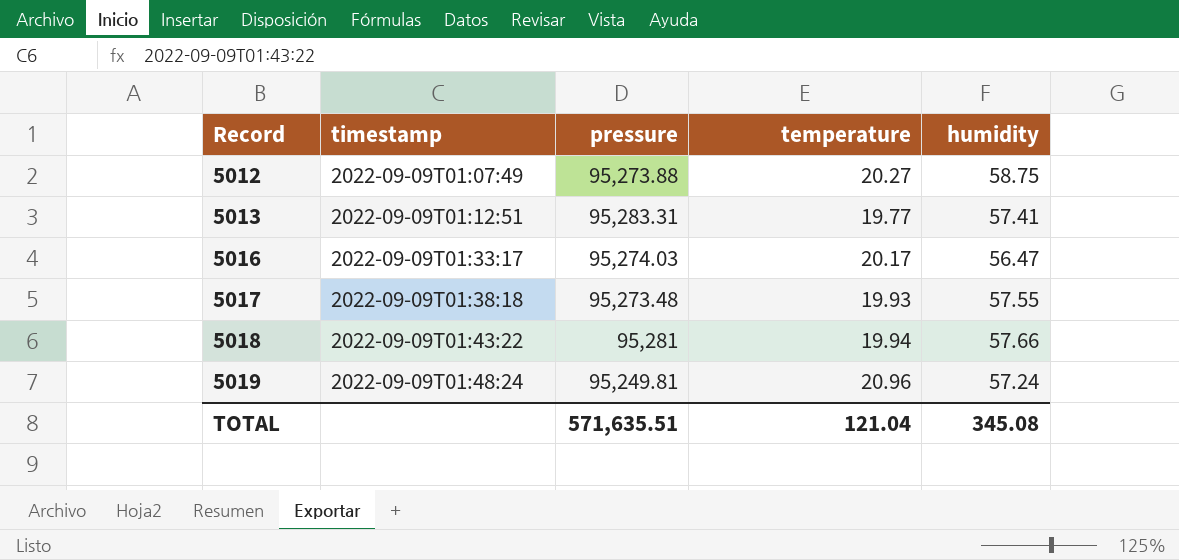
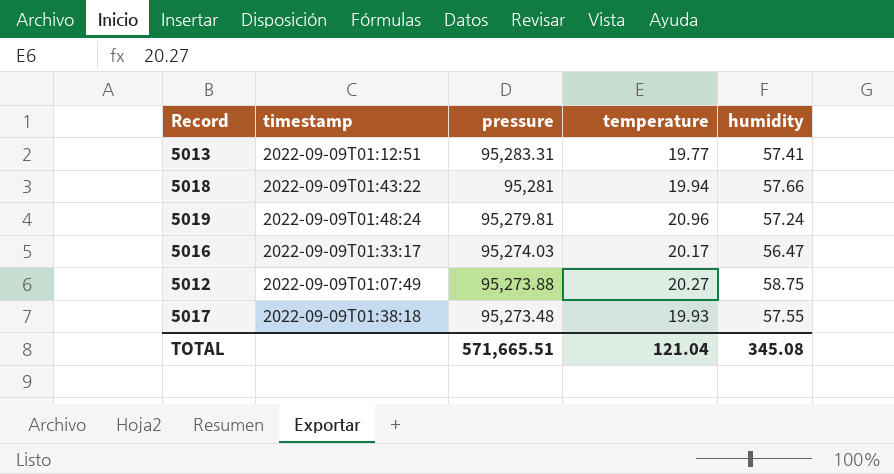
row order: Record ascending -> pressure descending
5019 | pressure: 95,249.81 -> 95,279.81
TOTAL | pressure: 571,635.51 -> 571,665.51

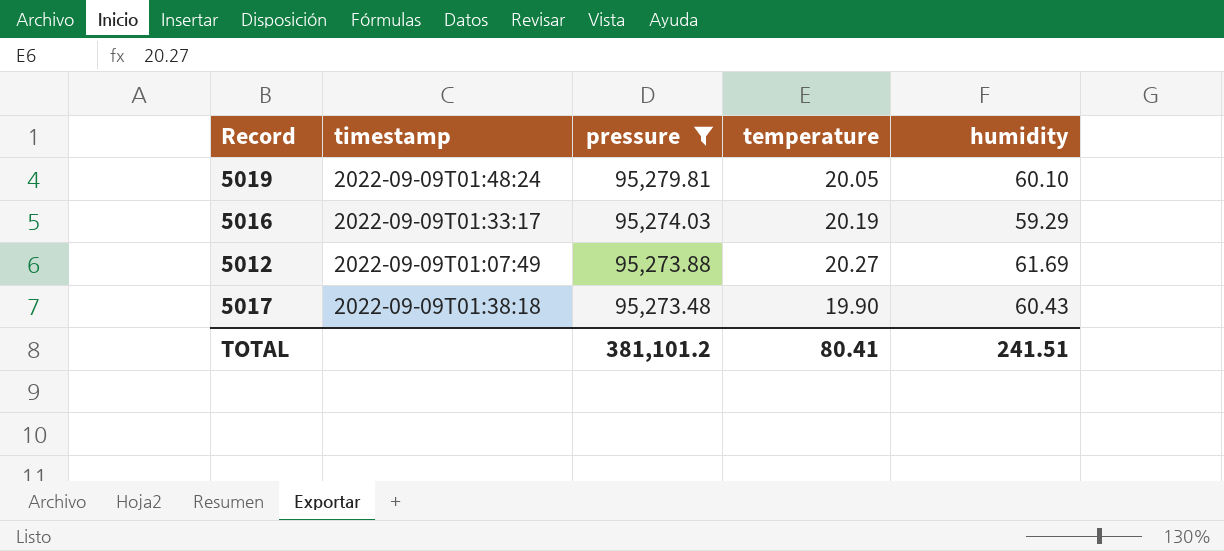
filter: none -> pressure <= 95,279.81
5019 | temperature: 20.96 -> 20.05
5019 | humidity: 57.24 -> 60.10
5016 | temperature: 20.17 -> 20.19
5016 | humidity: 56.47 -> 59.29
5012 | humidity: 58.75 -> 61.69
5017 | temperature: 19.93 -> 19.90
5017 | humidity: 57.55 -> 60.43
TOTAL | pressure: 571,665.51 -> 381,101.2
TOTAL | temperature: 121.04 -> 80.41
TOTAL | humidity: 345.08 -> 241.51

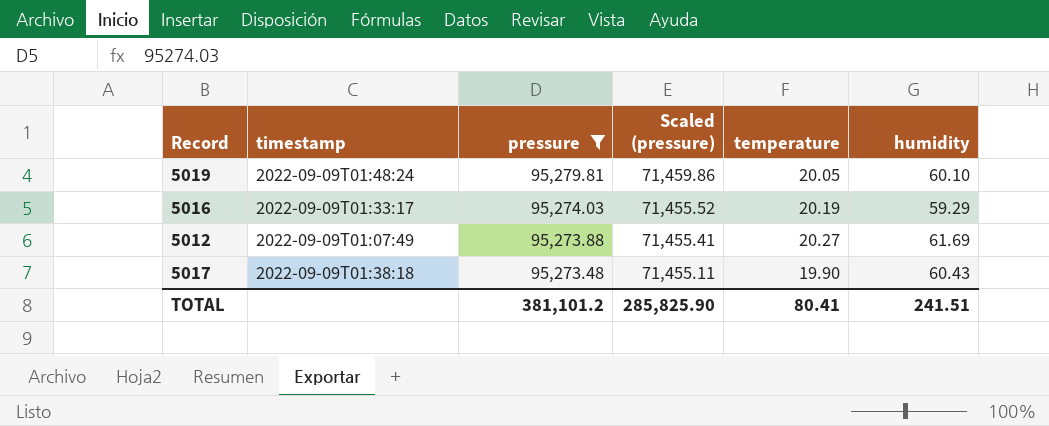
column Scaled (pressure) | formula: none -> [pressure] * 0.75

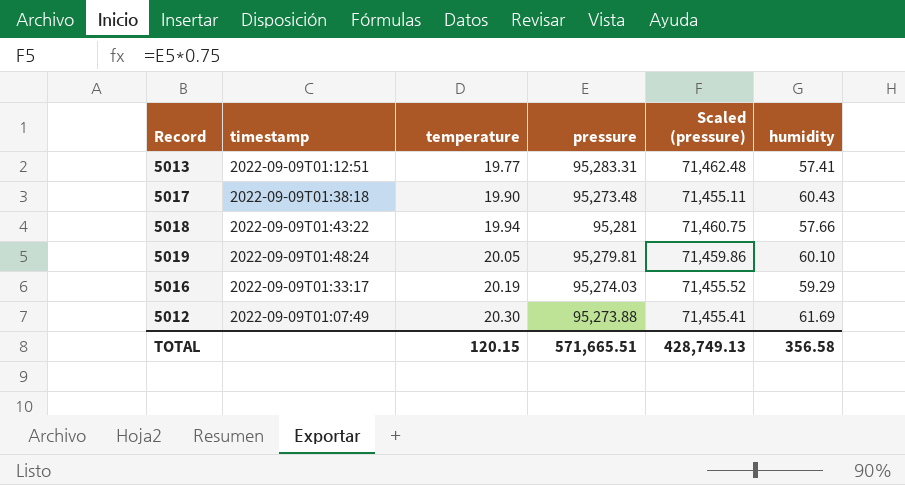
filter: pressure <= 95,279.81 -> none
row order: pressure descending -> temperature ascending
column temperature | position: 5 -> 3
5012 | temperature: 20.27 -> 20.30
TOTAL | temperature: 80.41 -> 120.15
TOTAL | pressure: 381,101.2 -> 571,665.51
TOTAL | Scaled (pressure): 285,825.90 -> 428,749.13
TOTAL | humidity: 241.51 -> 356.58

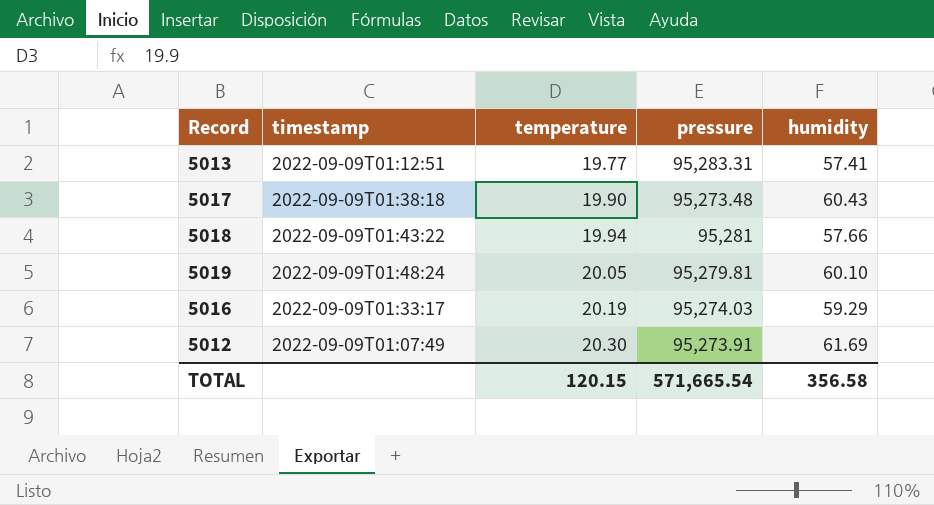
column Scaled (pressure) | formula: [pressure] * 0.75 -> none
5012 | pressure: 95,273.88 -> 95,273.91
TOTAL | pressure: 571,665.51 -> 571,665.54

